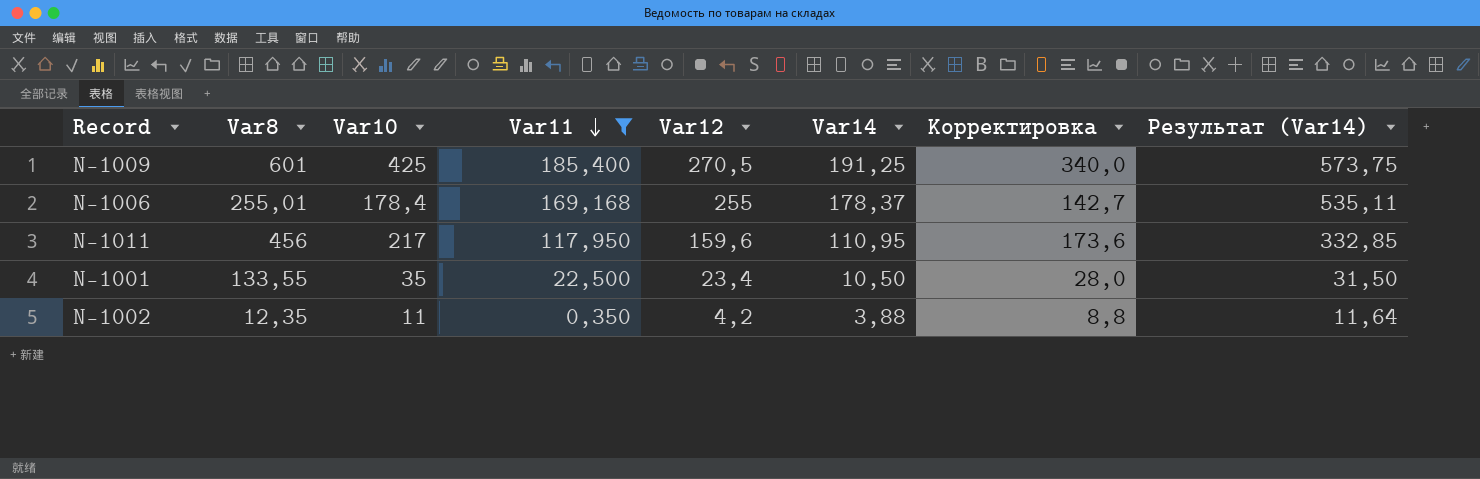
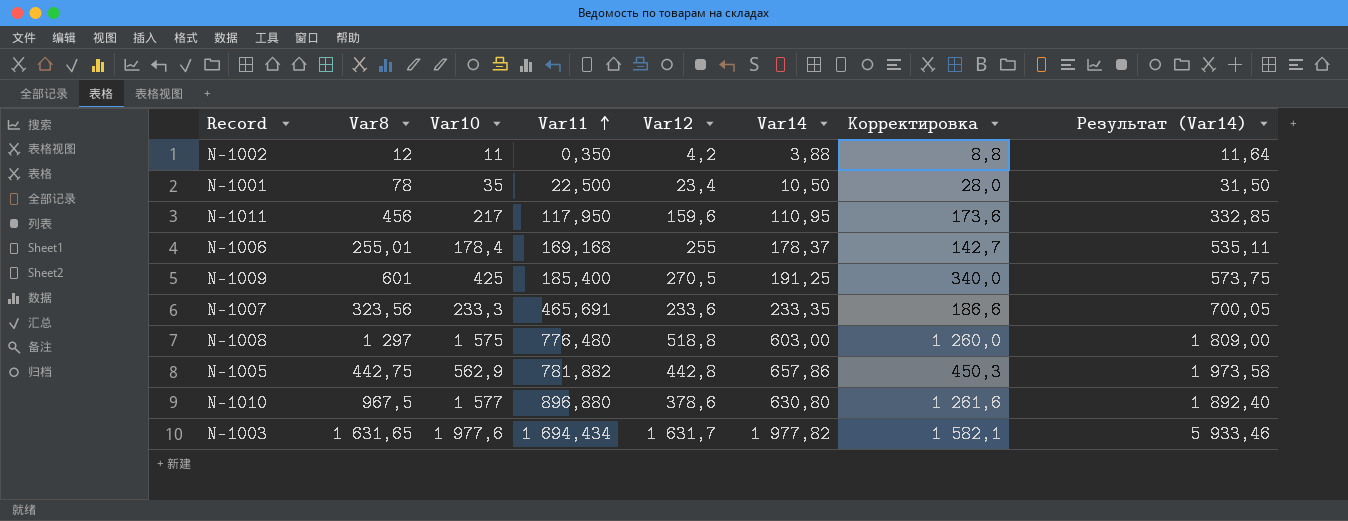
filter: Var11 <= 185,400 -> none
row order: Var11 descending -> Var11 ascending
N-1002 | Var8: 12,35 -> 12
N-1001 | Var8: 133,55 -> 78

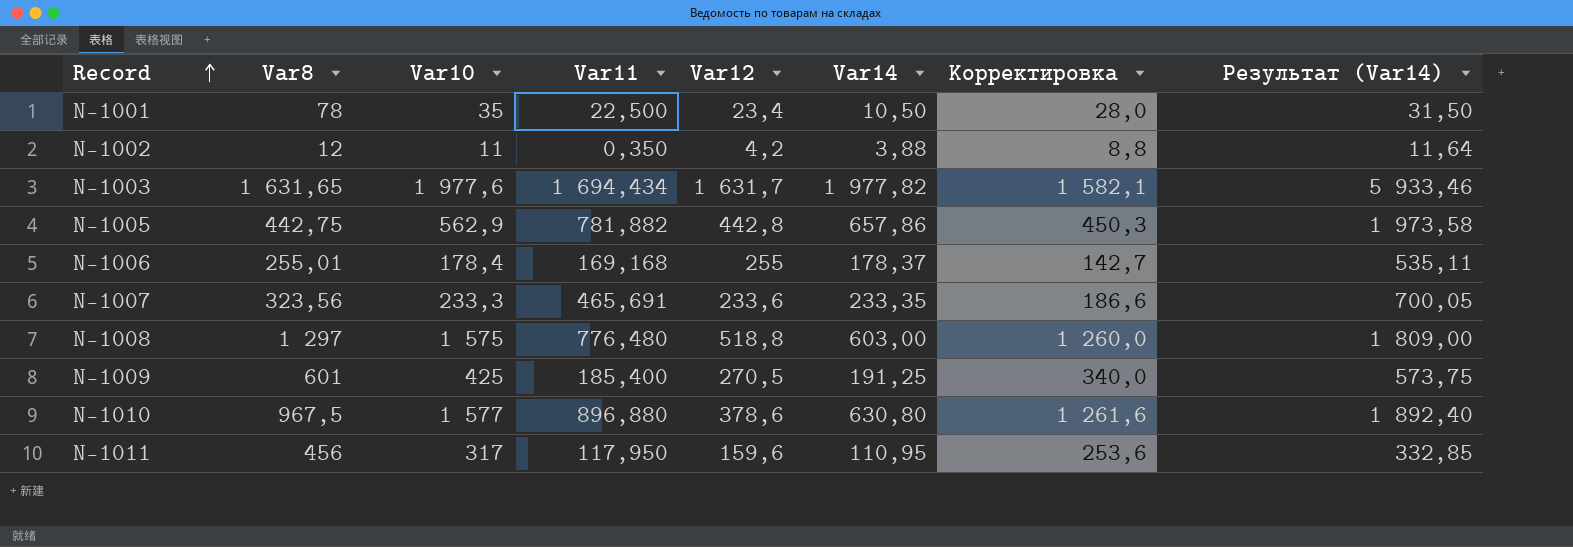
row order: Var11 ascending -> Record ascending
N-1011 | Var10: 217 -> 317
N-1011 | Корректировка: 173,6 -> 253,6

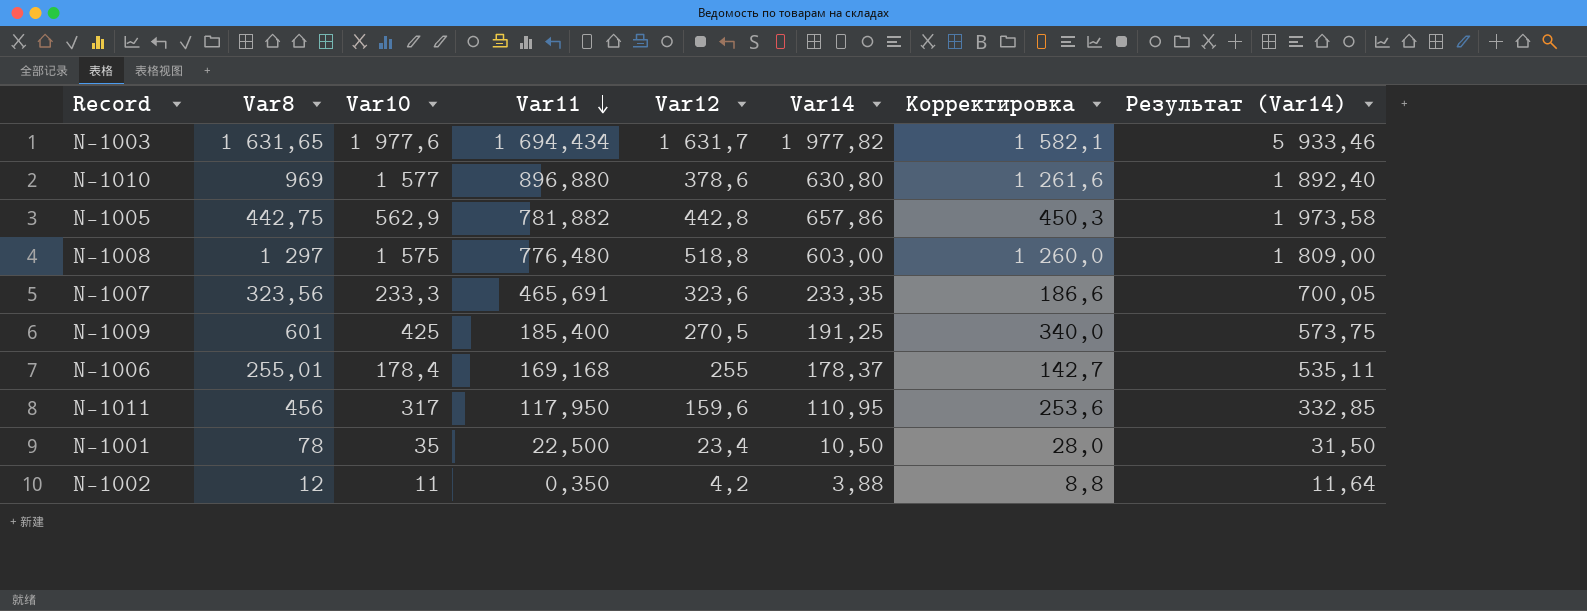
row order: Record ascending -> Var11 descending
N-1010 | Var8: 967,5 -> 969
N-1007 | Var12: 233,6 -> 323,6

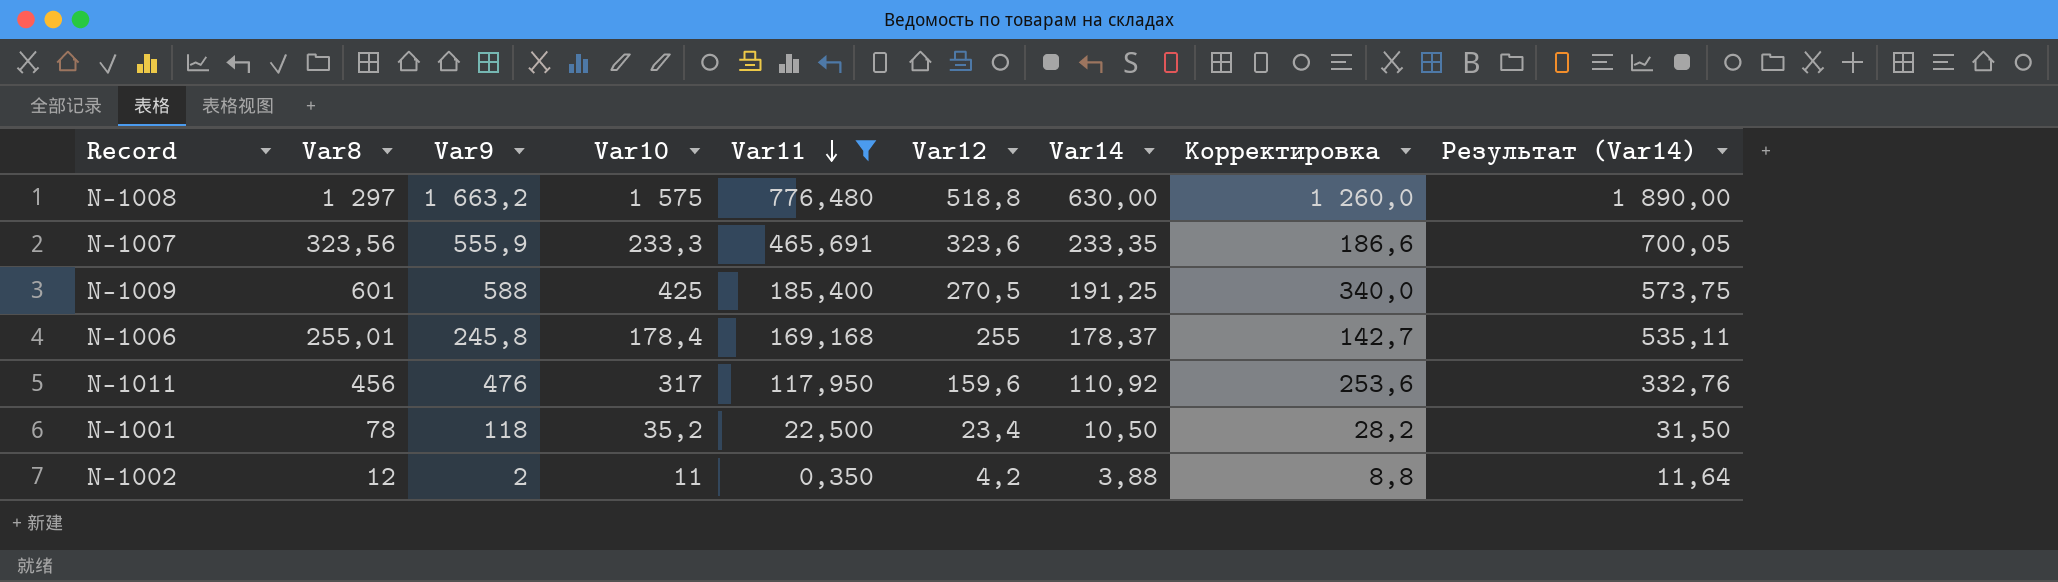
filter: none -> Var11 <= 776,480
column Var9 | position: none -> 3
N-1008 | Var14: 603,00 -> 630,00
N-1008 | Результат (Var14): 1 809,00 -> 1 890,00
N-1011 | Var14: 110,95 -> 110,92
N-1011 | Результат (Var14): 332,85 -> 332,76
N-1001 | Var10: 35 -> 35,2
N-1001 | Корректировка: 28,0 -> 28,2

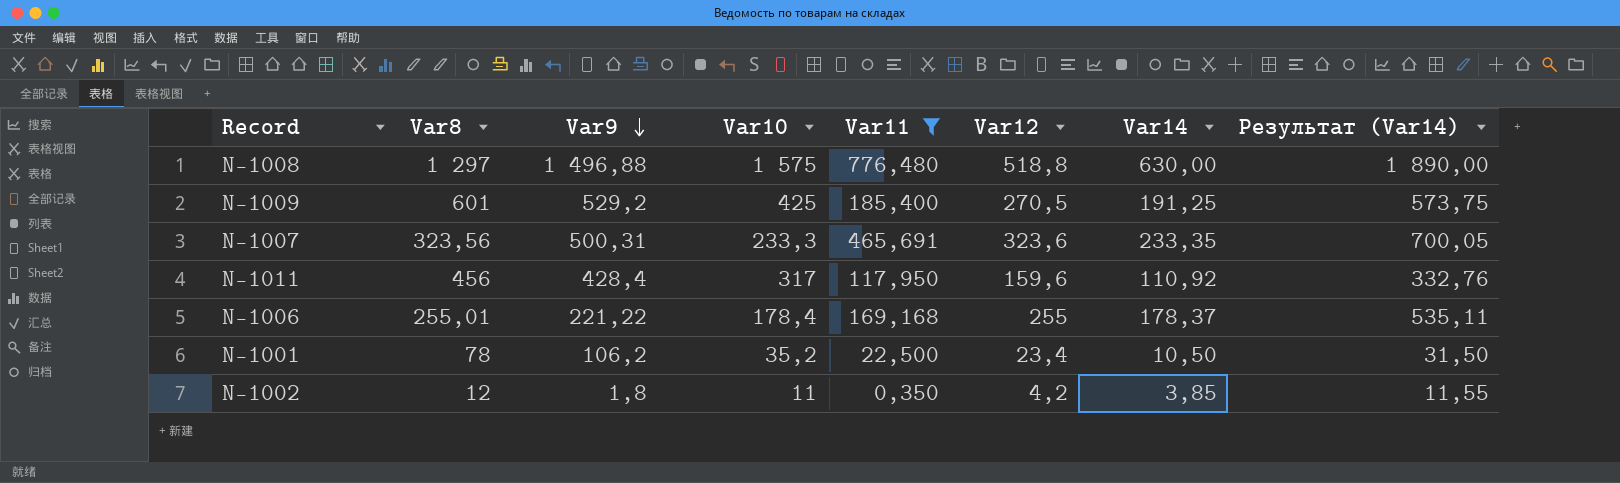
row order: Var11 descending -> Var9 descending
column Корректировка | formula: [Var10] * 0,8 -> none
N-1008 | Var9: 1 663,2 -> 1 496,88
N-1009 | Var9: 588 -> 529,2
N-1007 | Var9: 555,9 -> 500,31
N-1011 | Var9: 476 -> 428,4
N-1006 | Var9: 245,8 -> 221,22
N-1001 | Var9: 118 -> 106,2
N-1002 | Var9: 2 -> 1,8
N-1002 | Var14: 3,88 -> 3,85
N-1002 | Результат (Var14): 11,64 -> 11,55

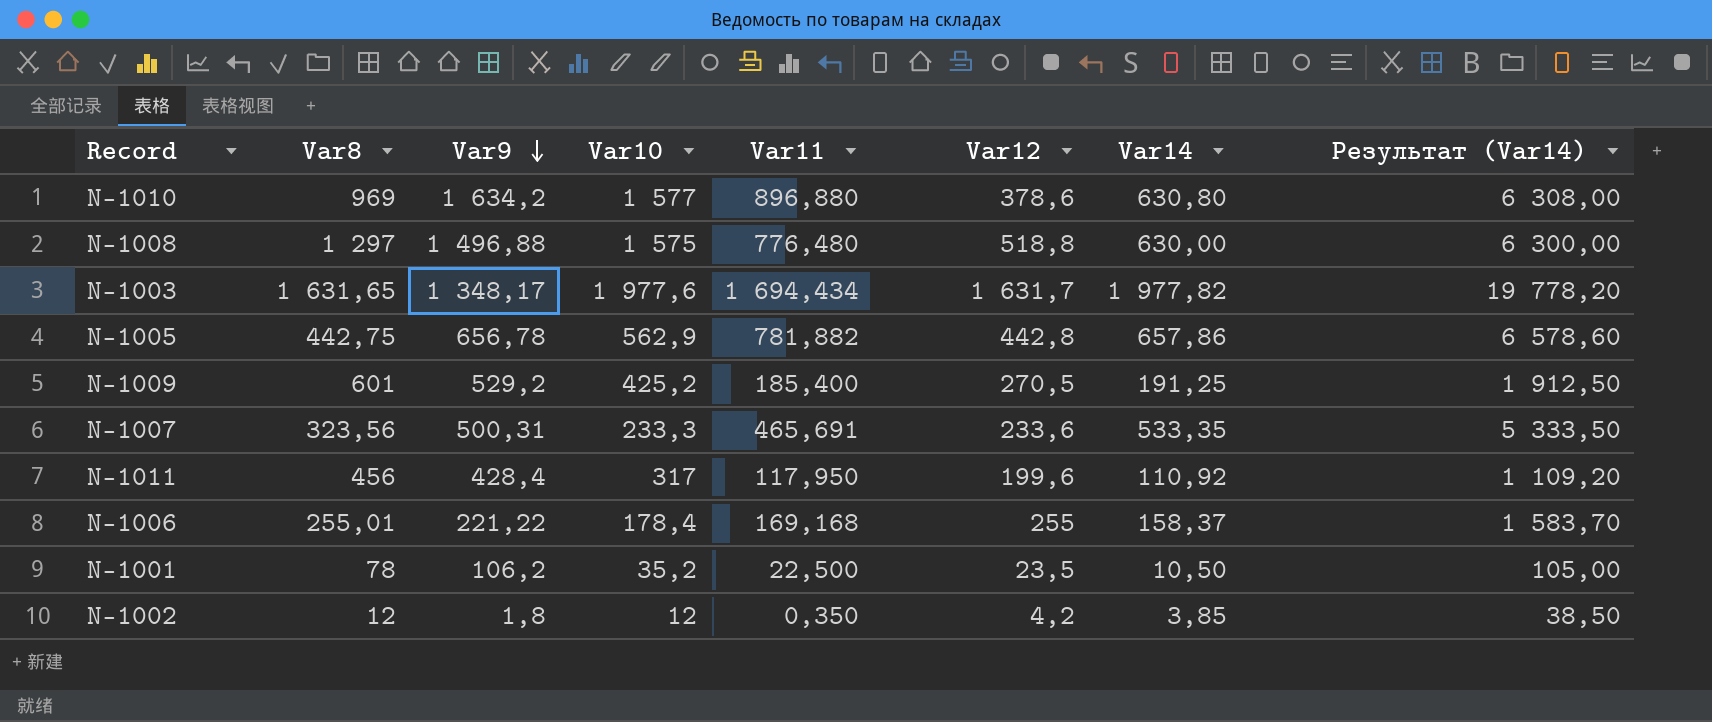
filter: Var11 <= 776,480 -> none
column Результат (Var14) | formula: [Var14] * 3 -> [Var14] * 10
N-1009 | Var10: 425 -> 425,2
N-1007 | Var12: 323,6 -> 233,6
N-1007 | Var14: 233,35 -> 533,35
N-1011 | Var12: 159,6 -> 199,6
N-1006 | Var14: 178,37 -> 158,37
N-1001 | Var12: 23,4 -> 23,5
N-1002 | Var10: 11 -> 12

